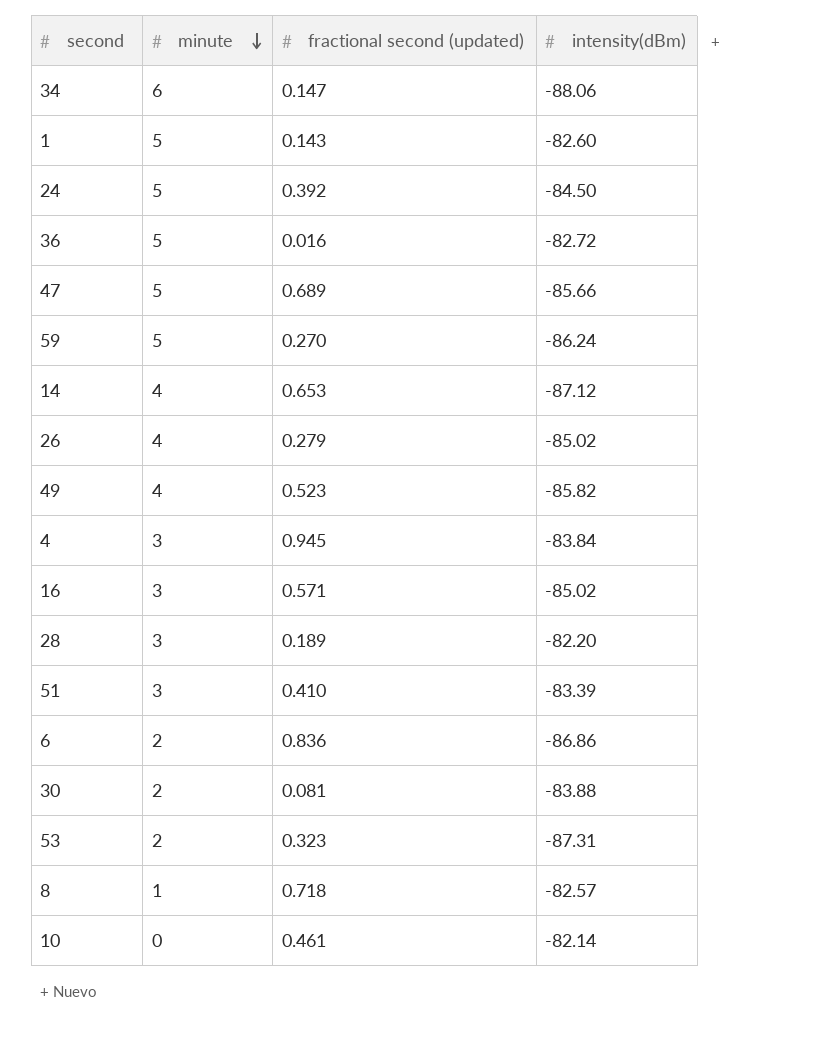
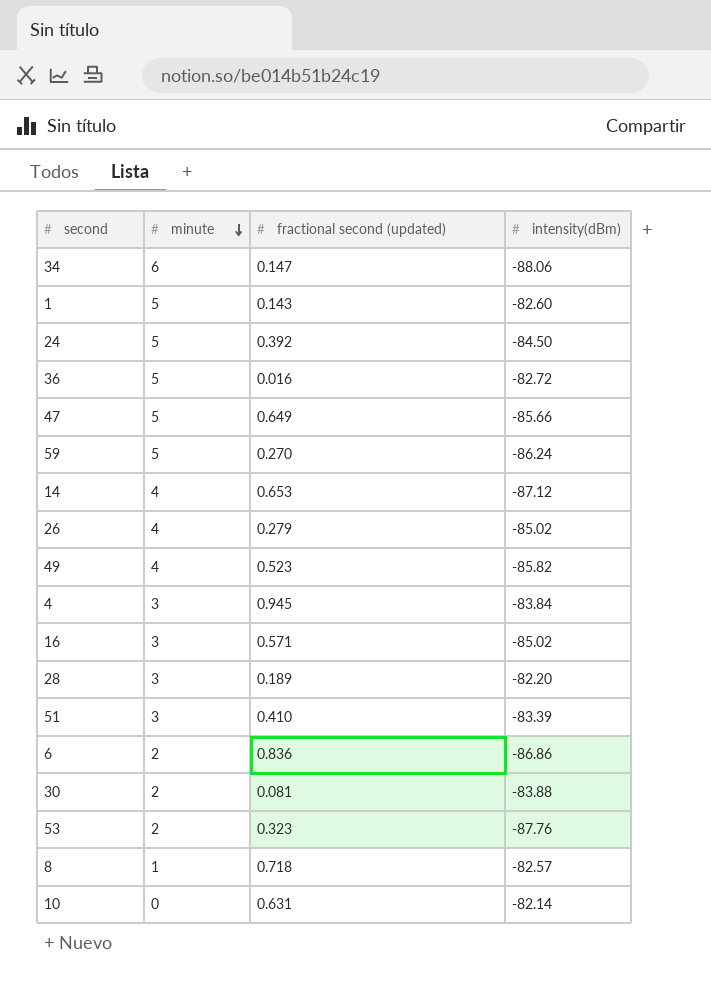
47 | fractional second (updated): 0.689 -> 0.649
53 | intensity(dBm): -87.31 -> -87.76
10 | fractional second (updated): 0.461 -> 0.631

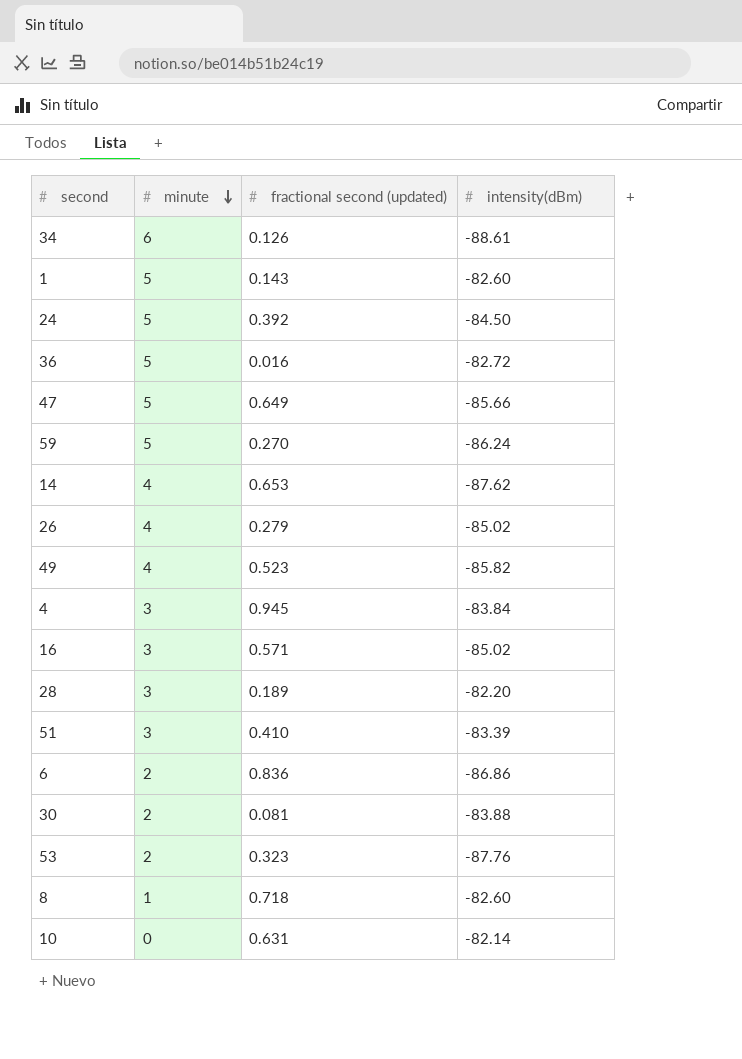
34 | fractional second (updated): 0.147 -> 0.126
34 | intensity(dBm): -88.06 -> -88.61
14 | intensity(dBm): -87.12 -> -87.62
8 | intensity(dBm): -82.57 -> -82.60

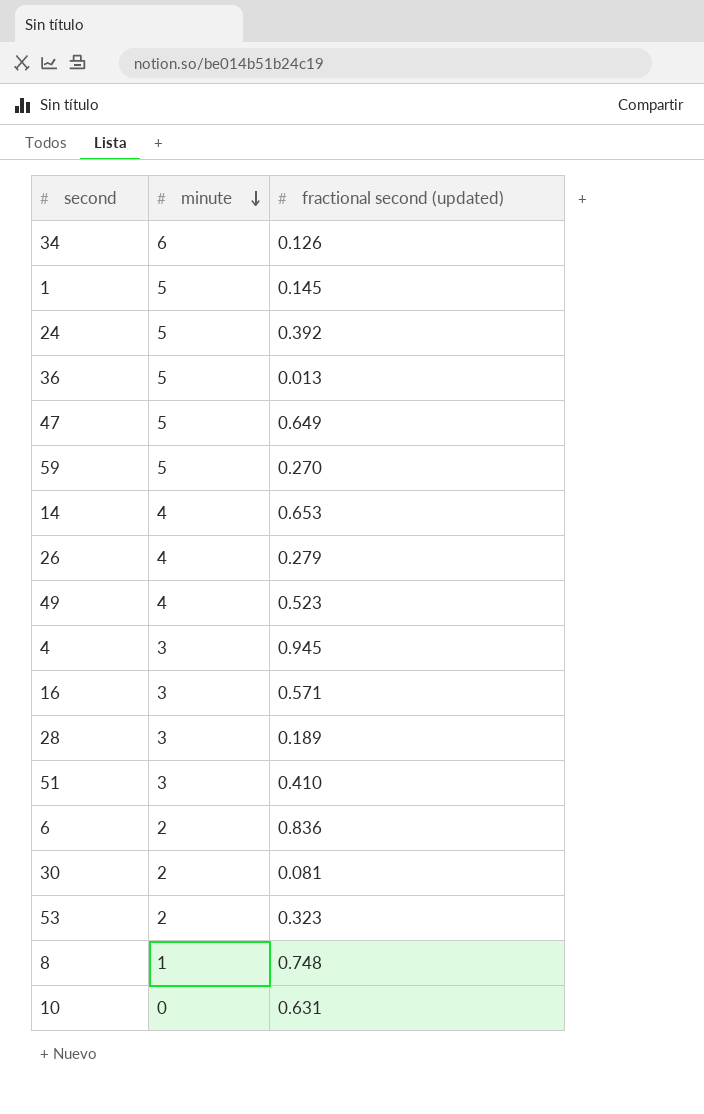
column intensity(dBm) | position: 4 -> none
1 | fractional second (updated): 0.143 -> 0.145
36 | fractional second (updated): 0.016 -> 0.013
8 | fractional second (updated): 0.718 -> 0.748

